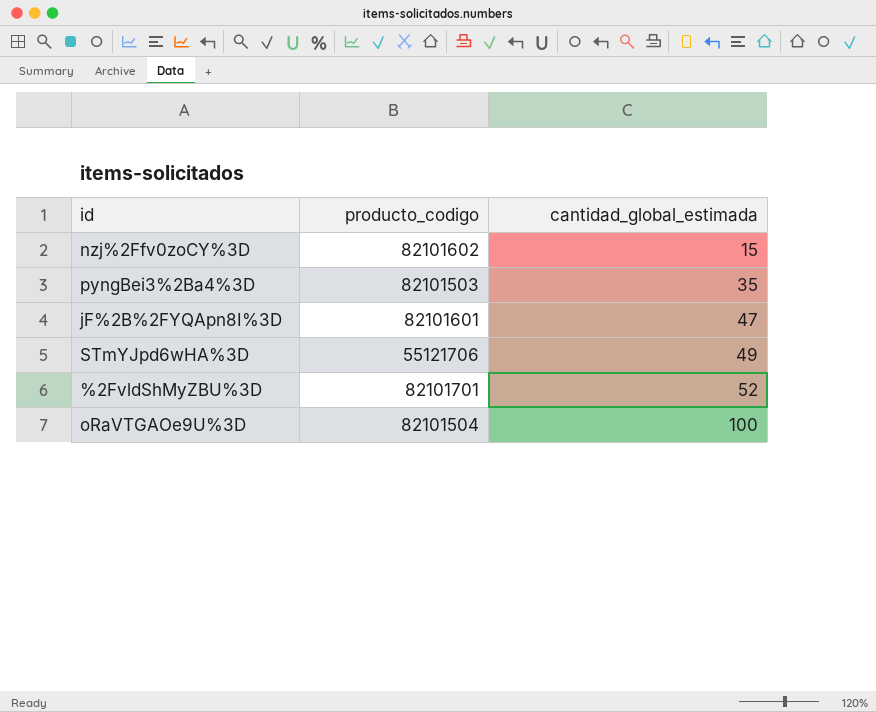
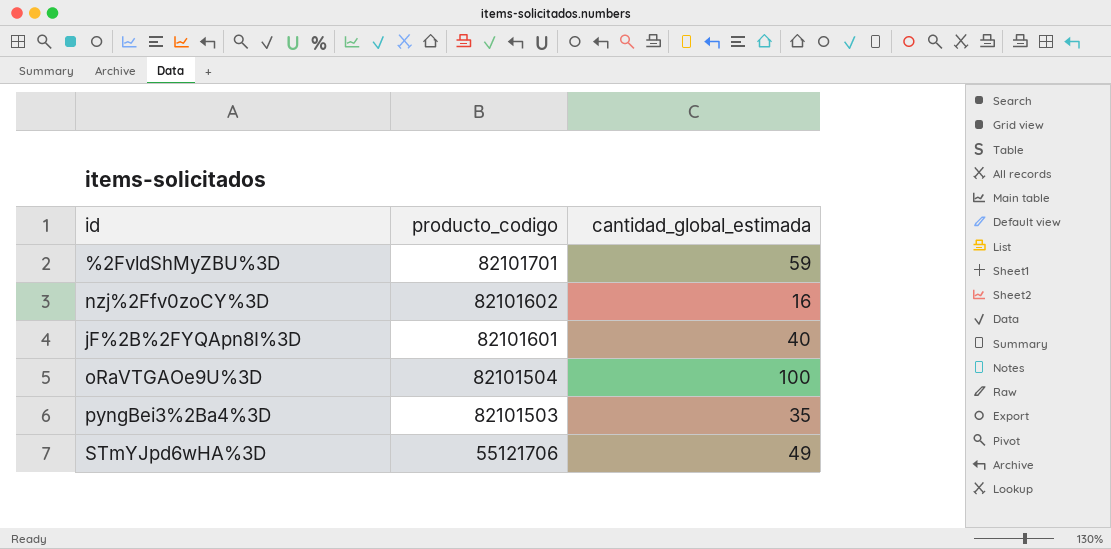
row order: cantidad_global_estimada ascending -> producto_codigo descending
%2FvldShMyZBU%3D | cantidad_global_estimada: 52 -> 59
nzj%2Ffv0zoCY%3D | cantidad_global_estimada: 15 -> 16
jF%2B%2FYQApn8I%3D | cantidad_global_estimada: 47 -> 40

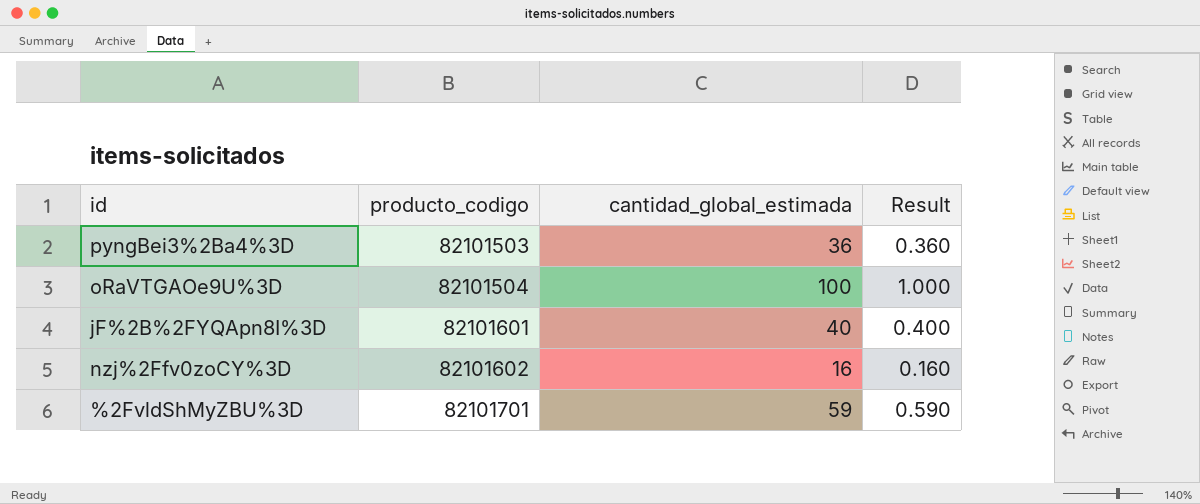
row order: producto_codigo descending -> producto_codigo ascending
column Result | formula: none -> [cantidad_global_estimada] * 0.01
row STmYJpd6wHA%3D: 55121706 | 49 -> none
pyngBei3%2Ba4%3D | cantidad_global_estimada: 35 -> 36

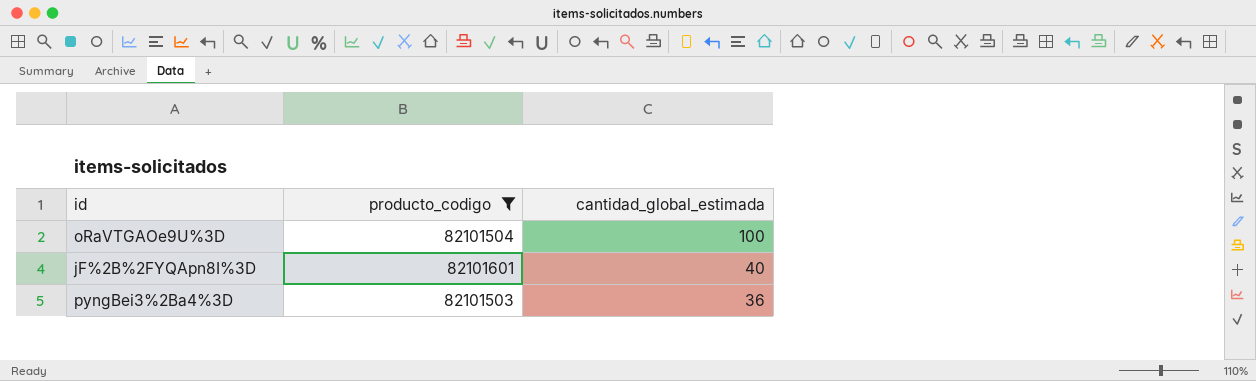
filter: none -> producto_codigo <= 82101601
row order: producto_codigo ascending -> cantidad_global_estimada descending
column Result | formula: [cantidad_global_estimada] * 0.01 -> none

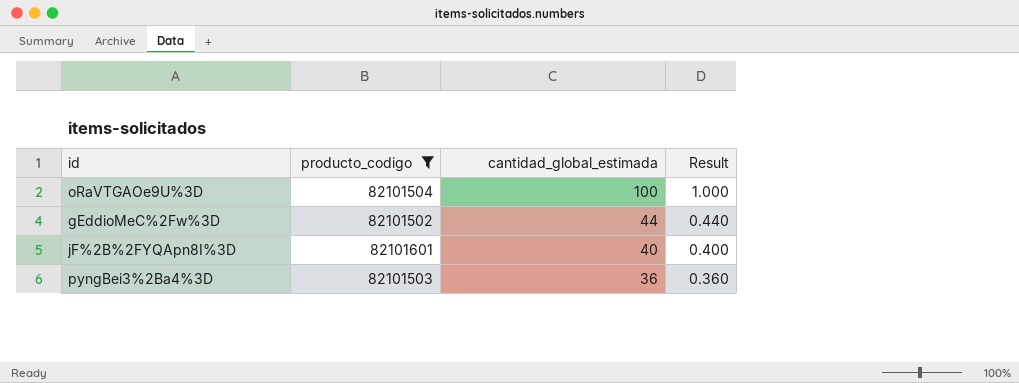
column Result | formula: none -> [cantidad_global_estimada] * 0.01
row gEddioMeC%2Fw%3D: none -> 82101502 | 44 | 0.440

